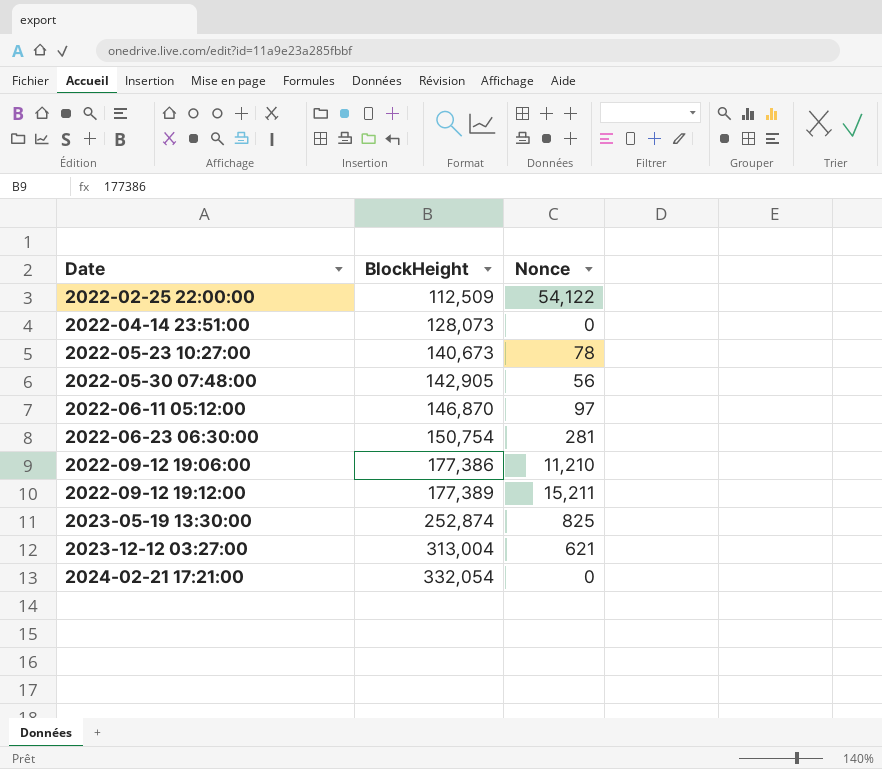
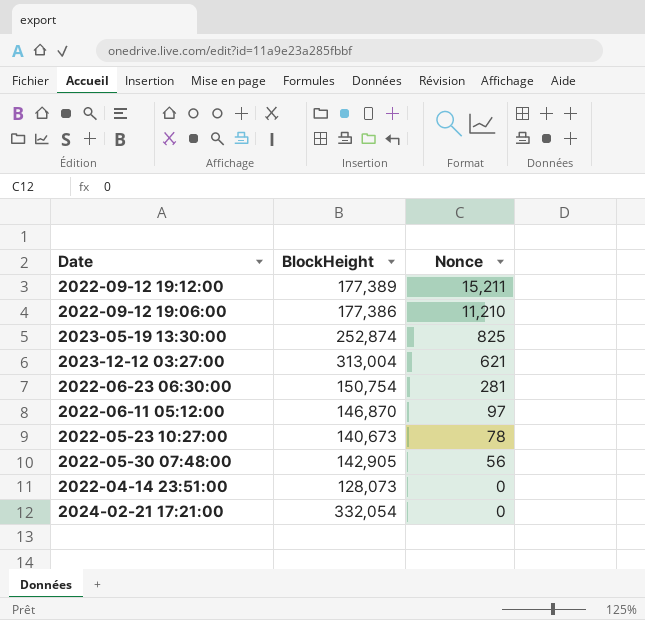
row order: Date ascending -> Nonce descending
row 2022-02-25 22:00:00: 112,509 | 54,122 -> none

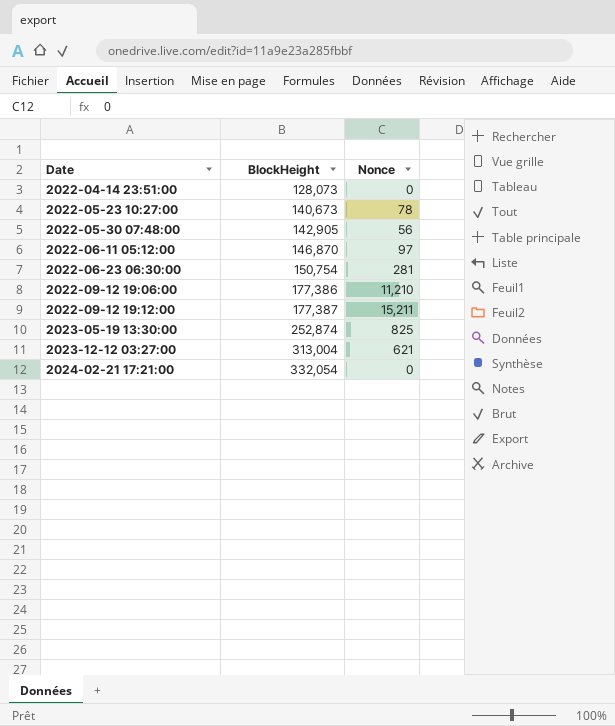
row order: Nonce descending -> Date ascending
2022-09-12 19:12:00 | BlockHeight: 177,389 -> 177,387

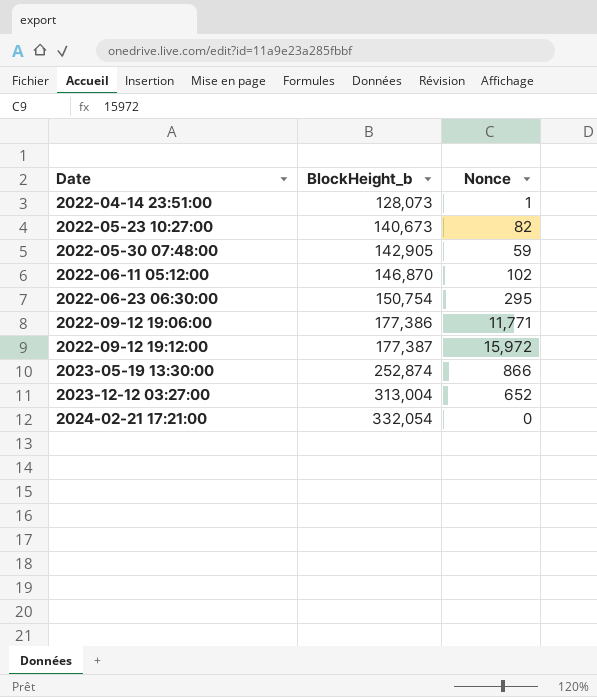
column name: BlockHeight -> BlockHeight_b
2022-04-14 23:51:00 | Nonce: 0 -> 1
2022-05-23 10:27:00 | Nonce: 78 -> 82
2022-05-30 07:48:00 | Nonce: 56 -> 59
2022-06-11 05:12:00 | Nonce: 97 -> 102
2022-06-23 06:30:00 | Nonce: 281 -> 295
2022-09-12 19:06:00 | Nonce: 11,210 -> 11,771
2022-09-12 19:12:00 | Nonce: 15,211 -> 15,972
2023-05-19 13:30:00 | Nonce: 825 -> 866
2023-12-12 03:27:00 | Nonce: 621 -> 652

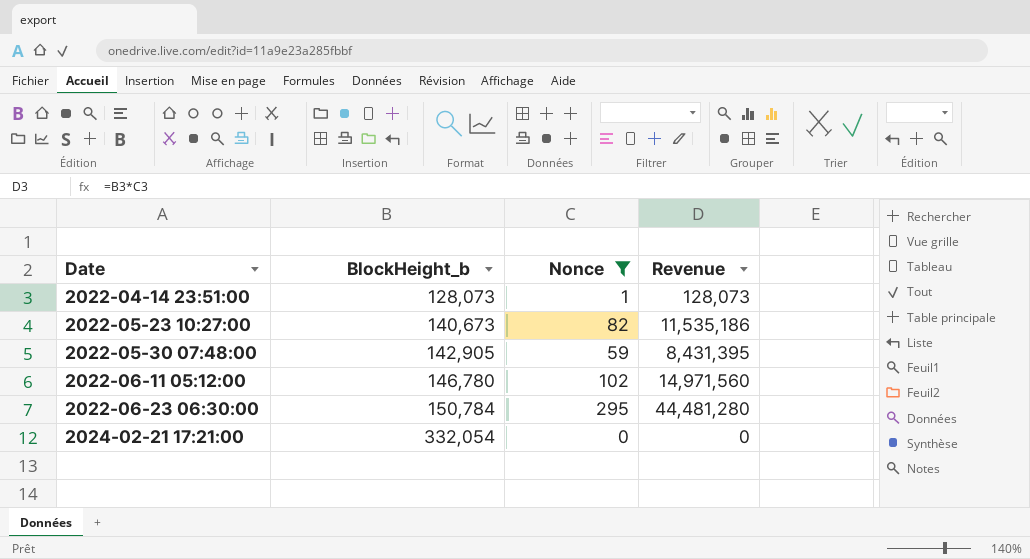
filter: none -> Nonce <= 295
column Revenue | formula: none -> [BlockHeight_b] * [Nonce]
2022-06-11 05:12:00 | BlockHeight_b: 146,870 -> 146,780
2022-06-23 06:30:00 | BlockHeight_b: 150,754 -> 150,784

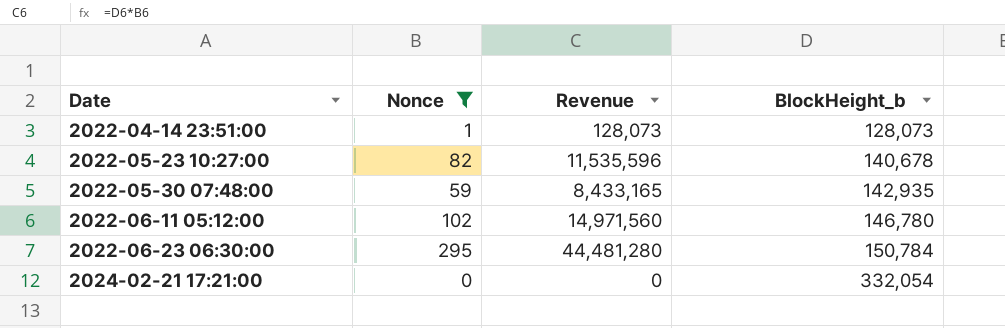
column BlockHeight_b | position: 2 -> 4
2022-05-23 10:27:00 | Revenue: 11,535,186 -> 11,535,596
2022-05-23 10:27:00 | BlockHeight_b: 140,673 -> 140,678
2022-05-30 07:48:00 | Revenue: 8,431,395 -> 8,433,165
2022-05-30 07:48:00 | BlockHeight_b: 142,905 -> 142,935

